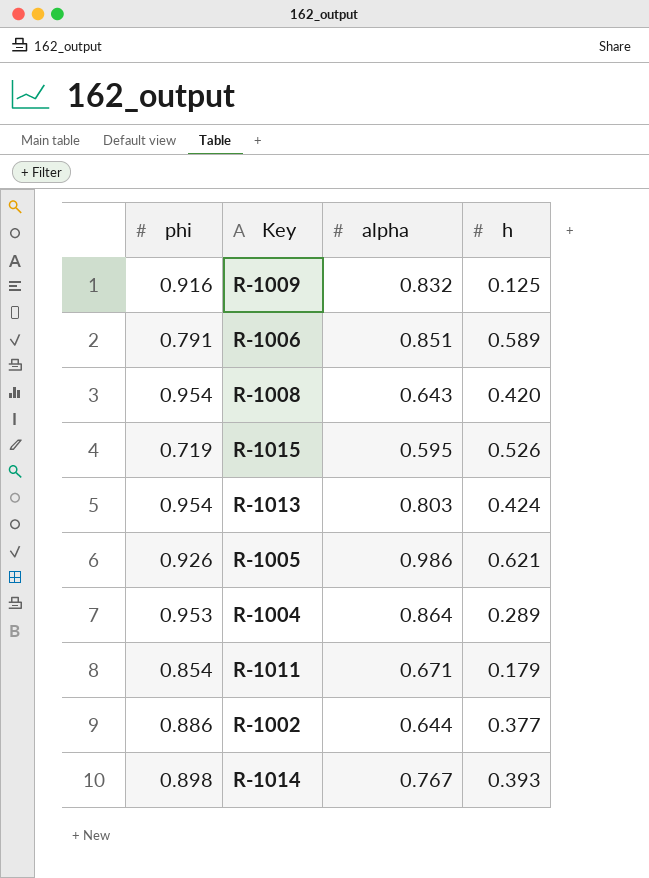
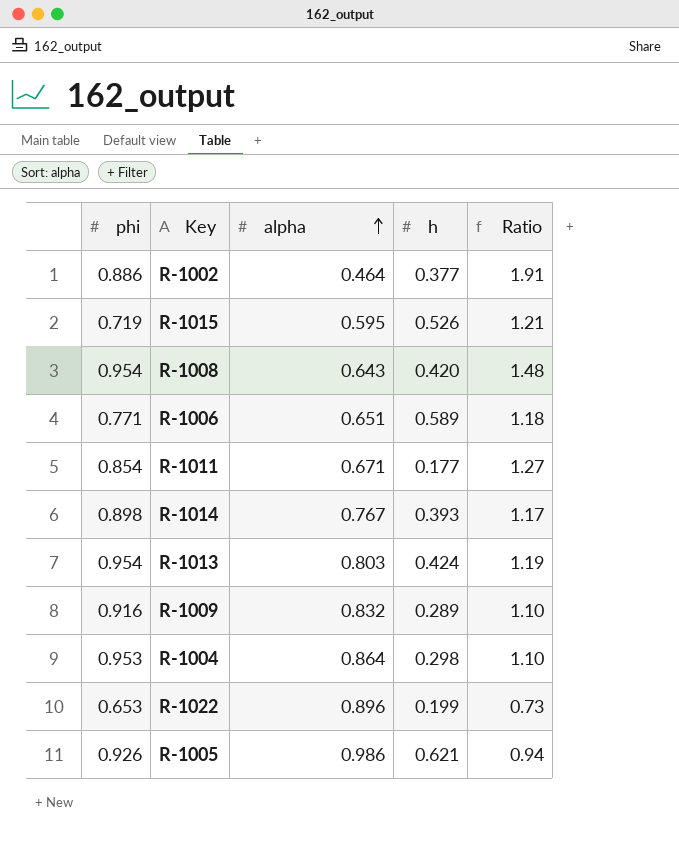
row order: none -> alpha ascending
column Ratio | formula: none -> [phi] / [alpha]
R-1002 | alpha: 0.644 -> 0.464
R-1006 | phi: 0.791 -> 0.771
R-1006 | alpha: 0.851 -> 0.651
R-1011 | h: 0.179 -> 0.177
R-1009 | h: 0.125 -> 0.289
R-1004 | h: 0.289 -> 0.298
row R-1022: none -> 0.653 | 0.896 | 0.199 | 0.73

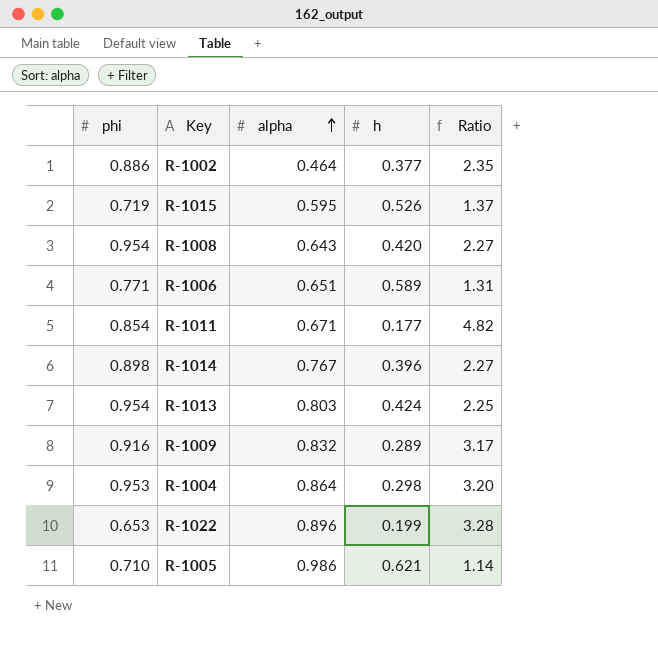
column Ratio | formula: [phi] / [alpha] -> [phi] / [h]
R-1014 | h: 0.393 -> 0.396
R-1005 | phi: 0.926 -> 0.710

